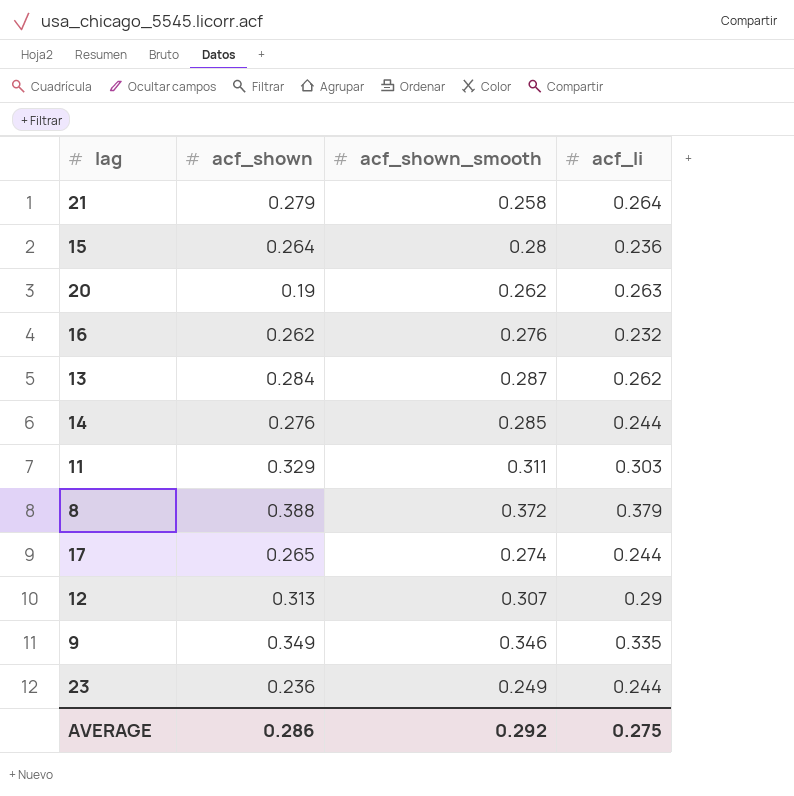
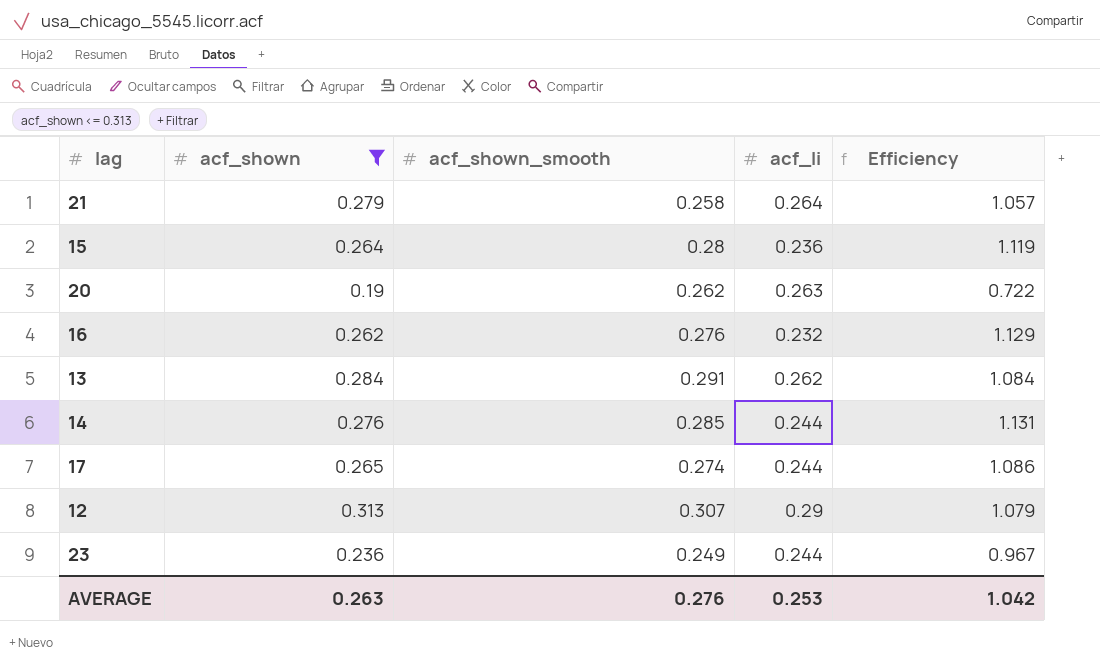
filter: none -> acf_shown <= 0.313
column Efficiency | formula: none -> [acf_shown] / [acf_li]
13 | acf_shown_smooth: 0.287 -> 0.291
AVERAGE | acf_shown: 0.286 -> 0.263
AVERAGE | acf_shown_smooth: 0.292 -> 0.276
AVERAGE | acf_li: 0.275 -> 0.253

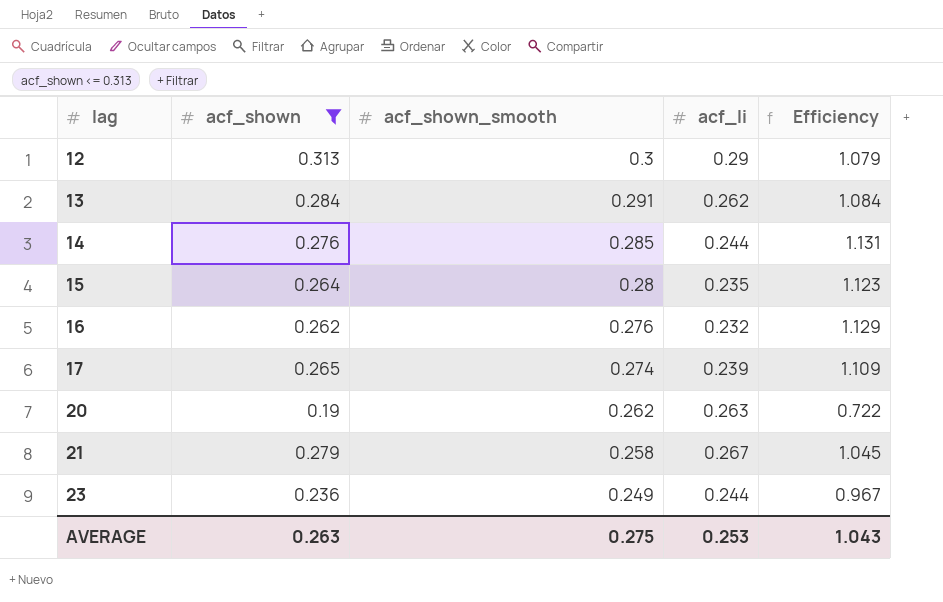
row order: none -> lag ascending
12 | acf_shown_smooth: 0.307 -> 0.3
15 | acf_li: 0.236 -> 0.235
15 | Efficiency: 1.119 -> 1.123
17 | acf_li: 0.244 -> 0.239
17 | Efficiency: 1.086 -> 1.109
21 | acf_li: 0.264 -> 0.267
21 | Efficiency: 1.057 -> 1.045
AVERAGE | acf_shown_smooth: 0.276 -> 0.275
AVERAGE | Efficiency: 1.042 -> 1.043

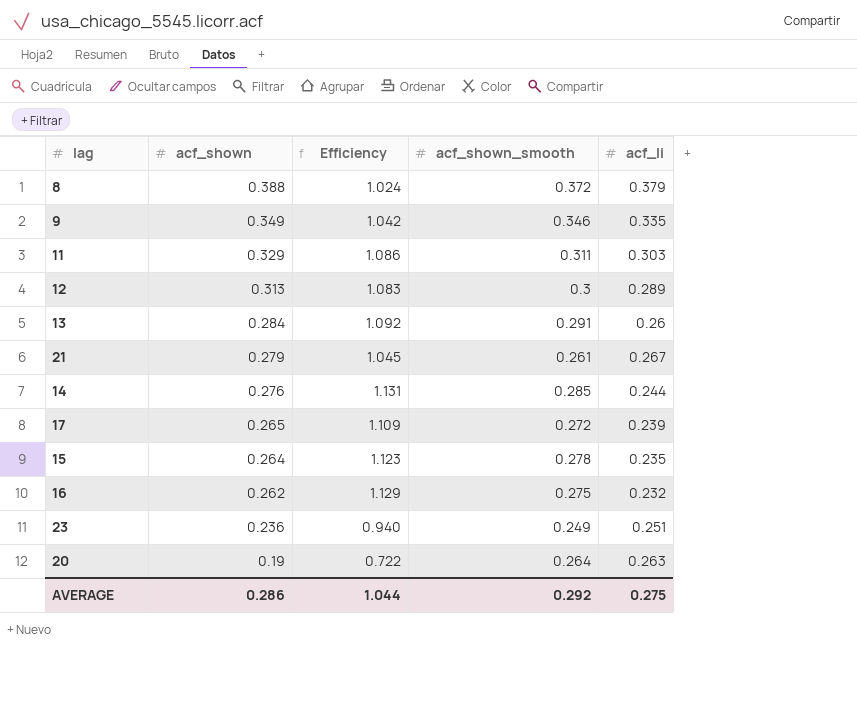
filter: acf_shown <= 0.313 -> none
row order: lag ascending -> acf_shown descending
column Efficiency | position: 5 -> 3
12 | Efficiency: 1.079 -> 1.083
12 | acf_li: 0.29 -> 0.289
13 | Efficiency: 1.084 -> 1.092
13 | acf_li: 0.262 -> 0.26
21 | acf_shown_smooth: 0.258 -> 0.261
17 | acf_shown_smooth: 0.274 -> 0.272
15 | acf_shown_smooth: 0.28 -> 0.278
16 | acf_shown_smooth: 0.276 -> 0.275
23 | Efficiency: 0.967 -> 0.940
23 | acf_li: 0.244 -> 0.251
20 | acf_shown_smooth: 0.262 -> 0.264
AVERAGE | acf_shown: 0.263 -> 0.286
AVERAGE | Efficiency: 1.043 -> 1.044
AVERAGE | acf_shown_smooth: 0.275 -> 0.292
AVERAGE | acf_li: 0.253 -> 0.275

